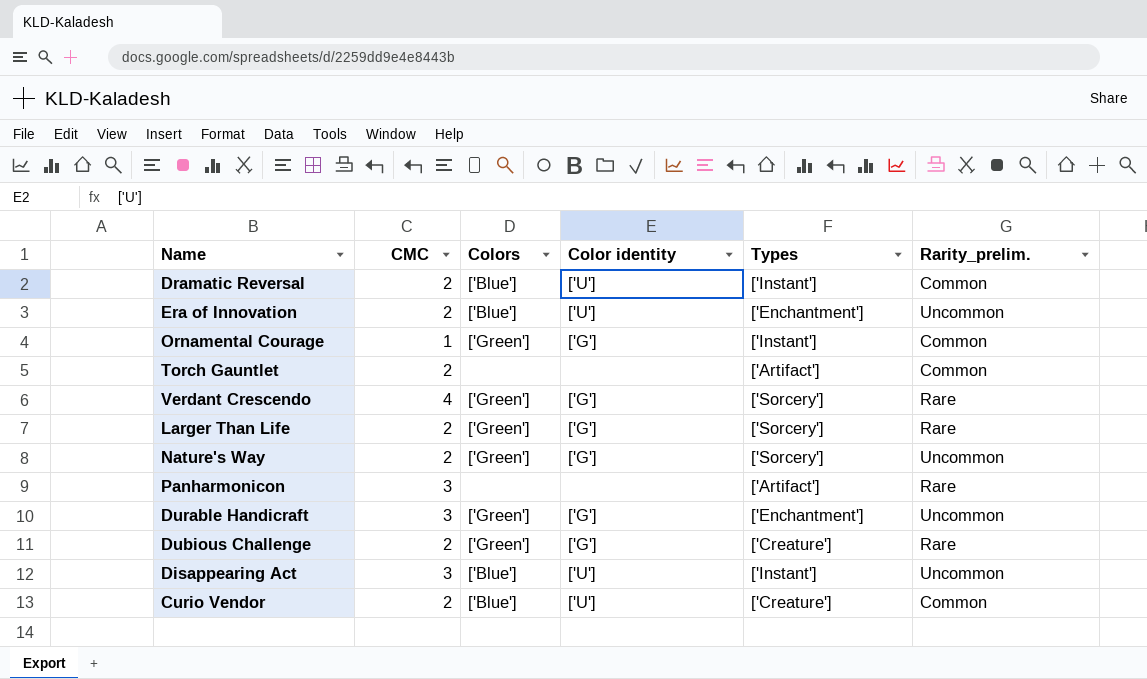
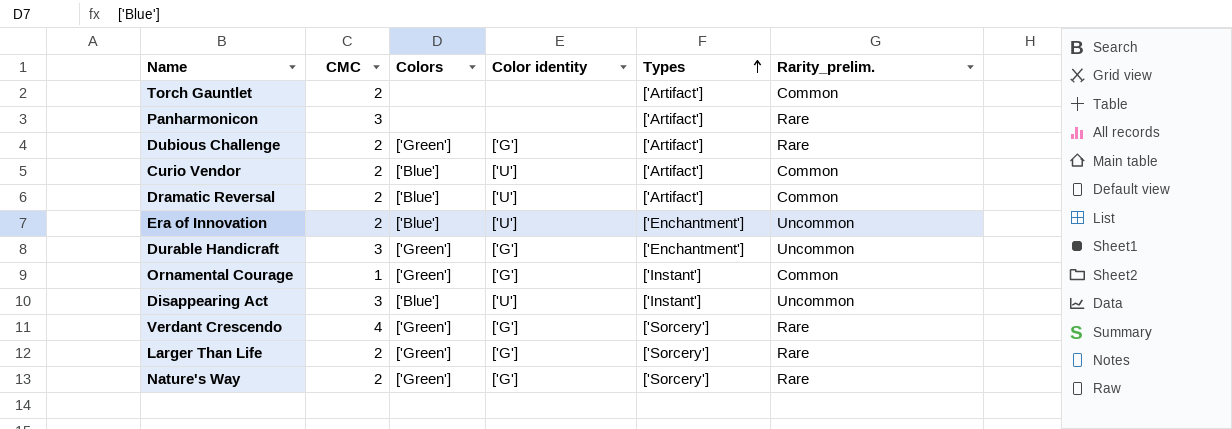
row order: none -> Types ascending
Dubious Challenge | Types: ['Creature'] -> ['Artifact']
Curio Vendor | Types: ['Creature'] -> ['Artifact']
Dramatic Reversal | Types: ['Instant'] -> ['Artifact']
Nature's Way | Rarity_prelim.: Uncommon -> Rare

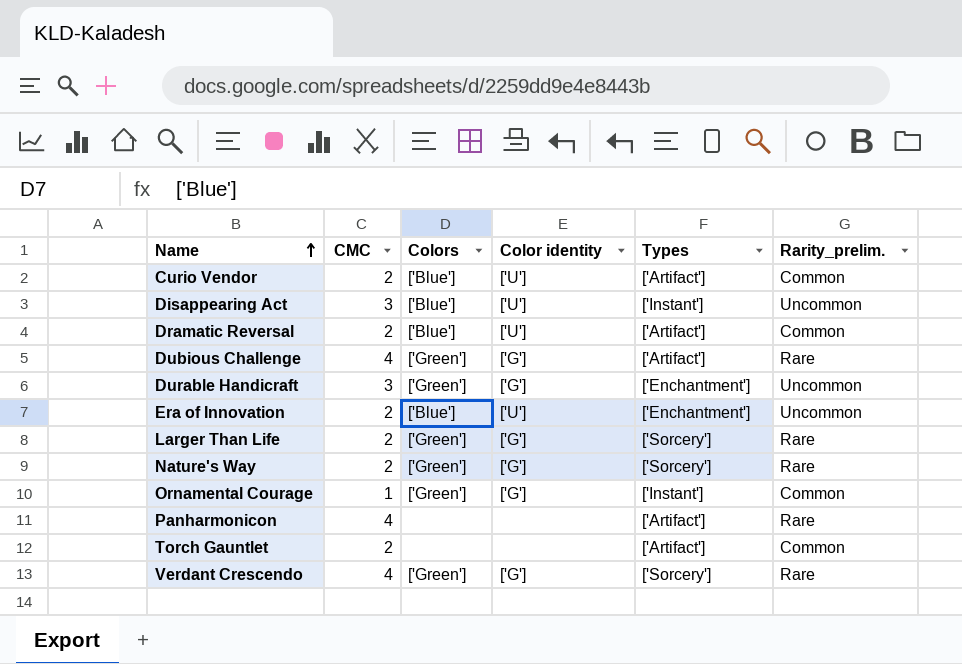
row order: Types ascending -> Name ascending
Dubious Challenge | CMC: 2 -> 4
Panharmonicon | CMC: 3 -> 4

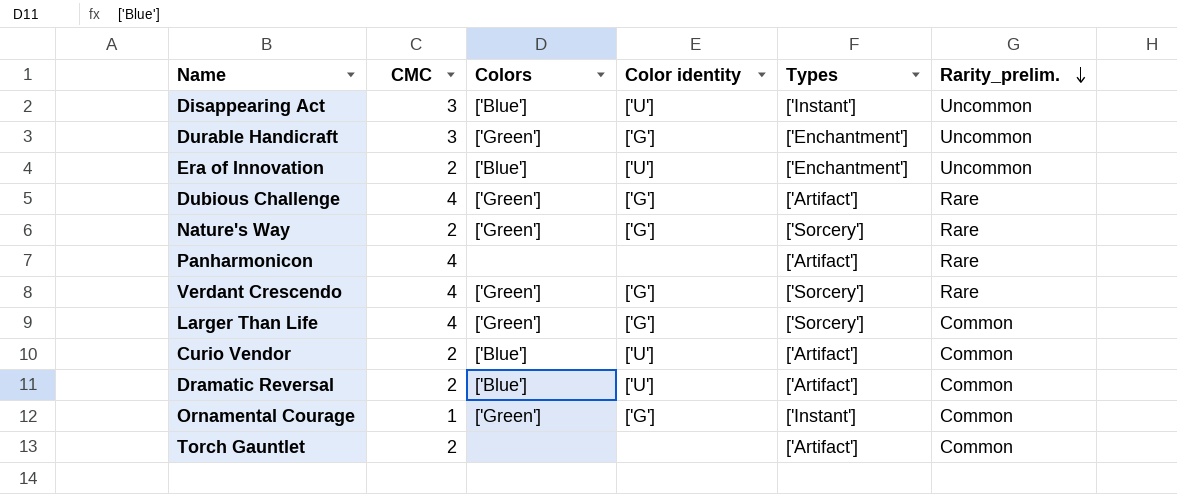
row order: Name ascending -> Rarity_prelim. descending
Larger Than Life | CMC: 2 -> 4
Larger Than Life | Rarity_prelim.: Rare -> Common

